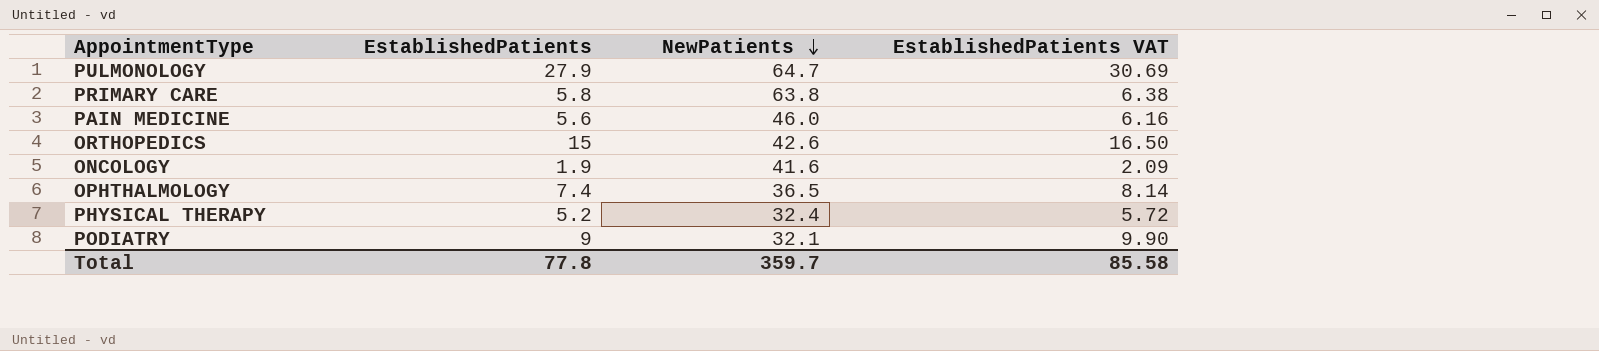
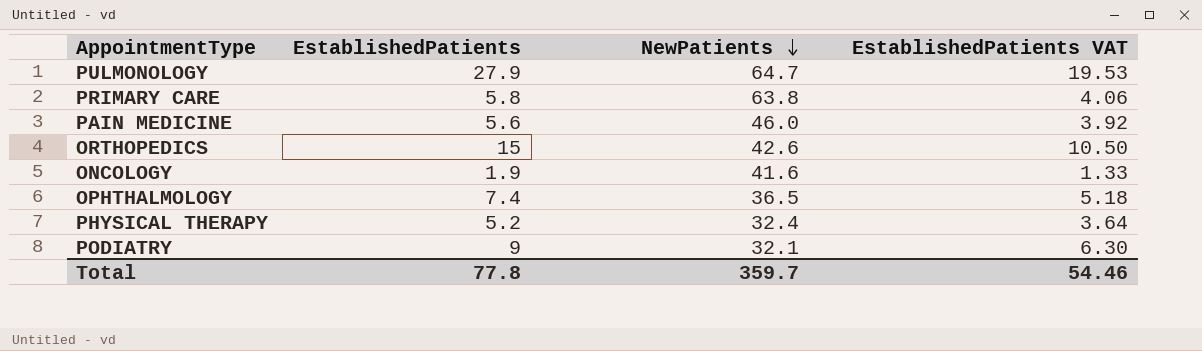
column EstablishedPatients VAT | formula: [EstablishedPatients] * 1.1 -> [EstablishedPatients] * 0.7
Total | EstablishedPatients VAT: 85.58 -> 54.46

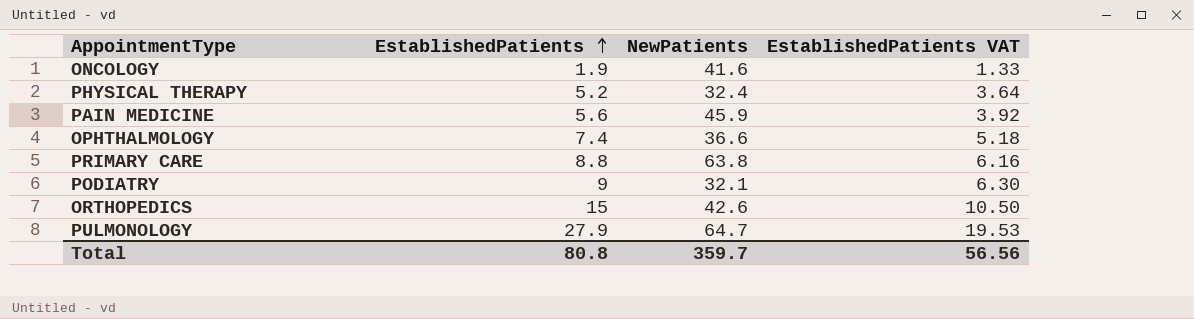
row order: NewPatients descending -> EstablishedPatients ascending
PAIN MEDICINE | NewPatients: 46.0 -> 45.9
OPHTHALMOLOGY | NewPatients: 36.5 -> 36.6
PRIMARY CARE | EstablishedPatients: 5.8 -> 8.8
PRIMARY CARE | EstablishedPatients VAT: 4.06 -> 6.16
Total | EstablishedPatients: 77.8 -> 80.8
Total | EstablishedPatients VAT: 54.46 -> 56.56

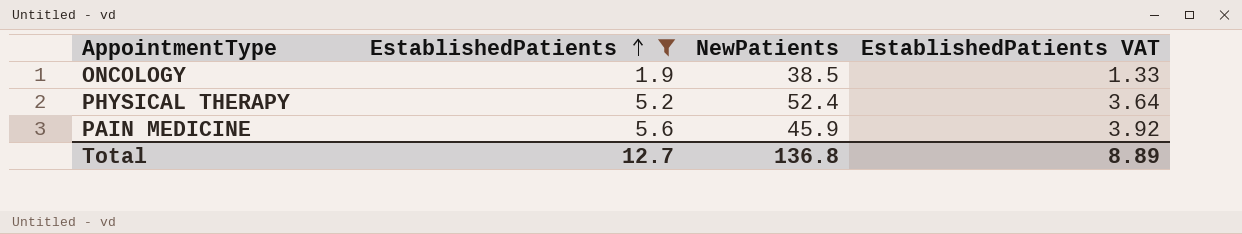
filter: none -> EstablishedPatients <= 5.6
ONCOLOGY | NewPatients: 41.6 -> 38.5
PHYSICAL THERAPY | NewPatients: 32.4 -> 52.4
Total | EstablishedPatients: 80.8 -> 12.7
Total | NewPatients: 359.7 -> 136.8
Total | EstablishedPatients VAT: 56.56 -> 8.89

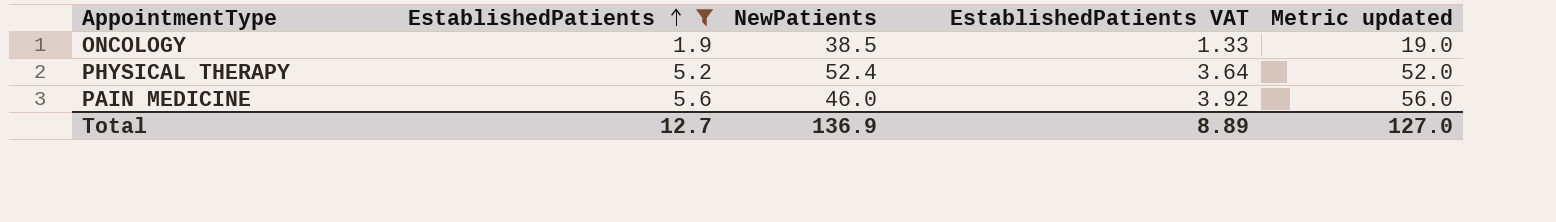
column Metric updated | formula: none -> [EstablishedPatients] * 10
PAIN MEDICINE | NewPatients: 45.9 -> 46.0
Total | NewPatients: 136.8 -> 136.9

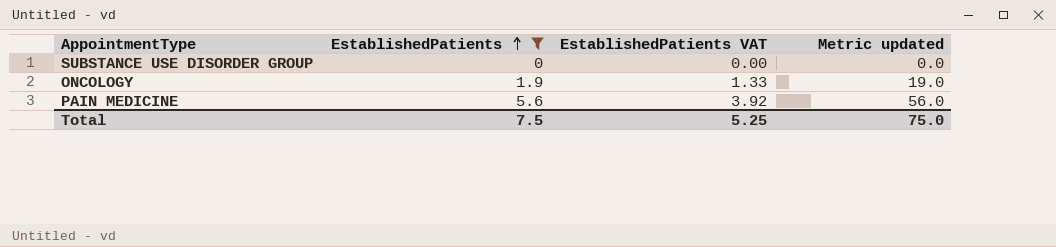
column NewPatients | position: 3 -> none
row PHYSICAL THERAPY: 5.2 | 52.4 | 3.64 | 52.0 -> none
row SUBSTANCE USE DISORDER GROUP: none -> 0 | 0.00 | 0.0
Total | EstablishedPatients: 12.7 -> 7.5
Total | EstablishedPatients VAT: 8.89 -> 5.25
Total | Metric updated: 127.0 -> 75.0

